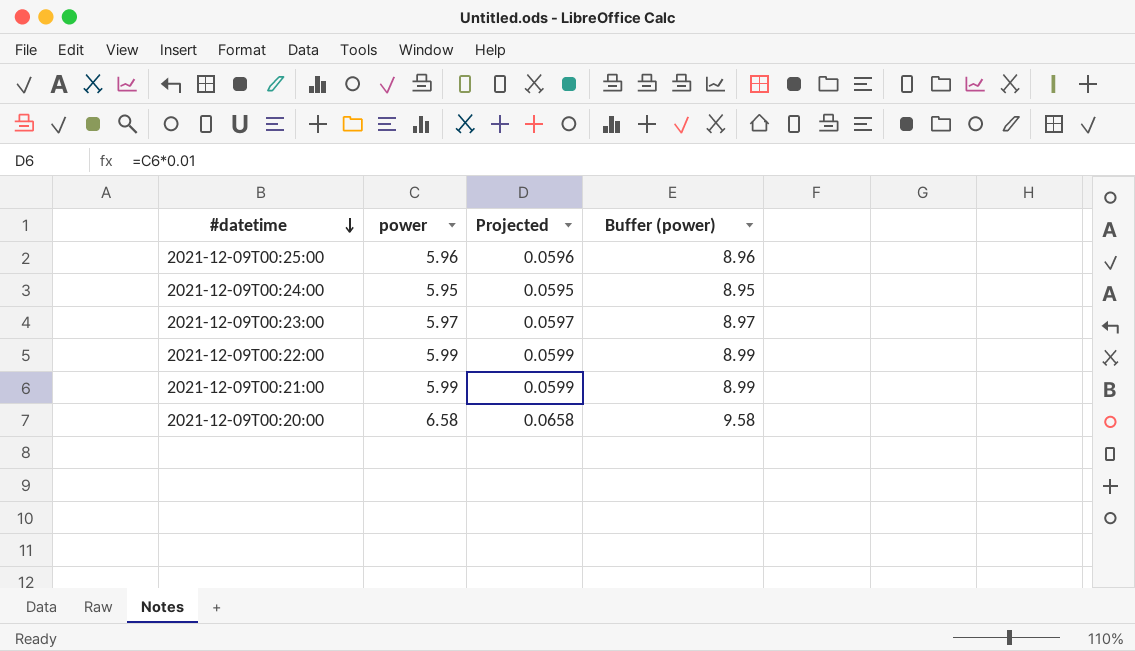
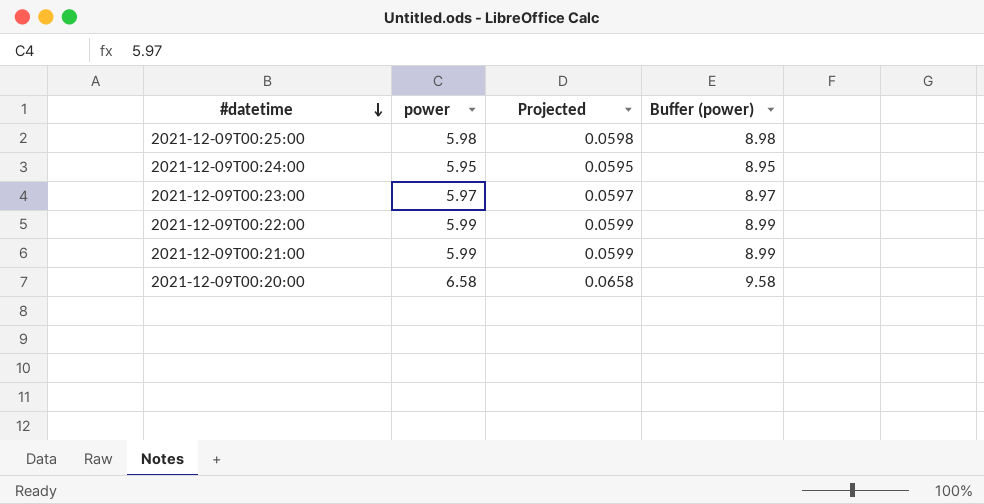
2021-12-09T00:25:00 | power: 5.96 -> 5.98
2021-12-09T00:25:00 | Projected: 0.0596 -> 0.0598
2021-12-09T00:25:00 | Buffer (power): 8.96 -> 8.98

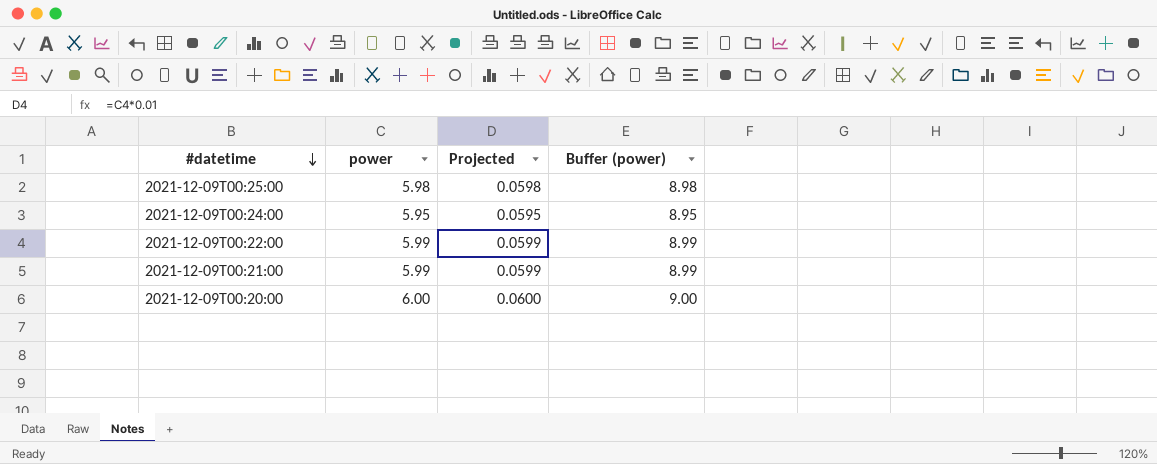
row 2021-12-09T00:23:00: 5.97 | 0.0597 | 8.97 -> none
2021-12-09T00:20:00 | power: 6.58 -> 6.00
2021-12-09T00:20:00 | Projected: 0.0658 -> 0.0600
2021-12-09T00:20:00 | Buffer (power): 9.58 -> 9.00

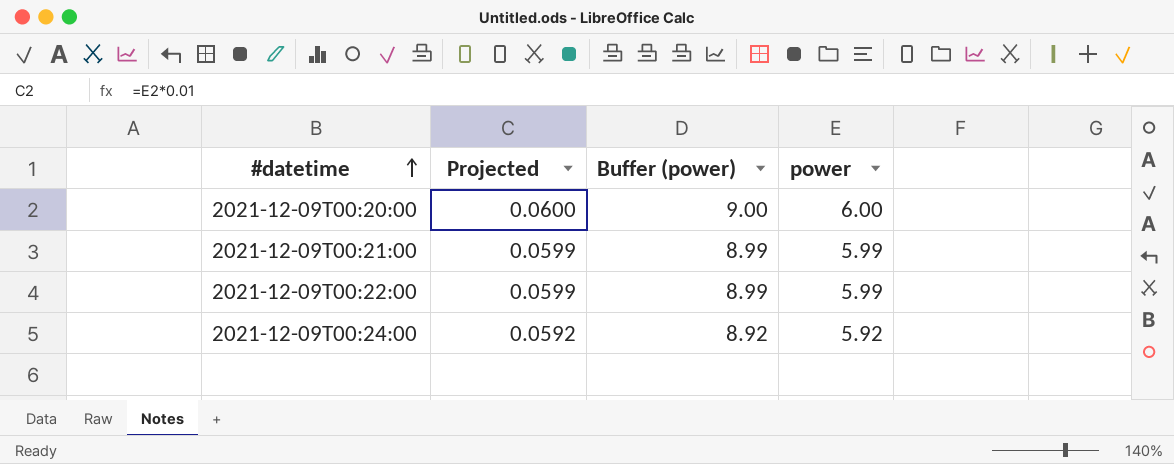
row order: #datetime descending -> #datetime ascending
column power | position: 2 -> 4
row 2021-12-09T00:25:00: 5.98 | 0.0598 | 8.98 -> none
2021-12-09T00:24:00 | Projected: 0.0595 -> 0.0592
2021-12-09T00:24:00 | Buffer (power): 8.95 -> 8.92
2021-12-09T00:24:00 | power: 5.95 -> 5.92

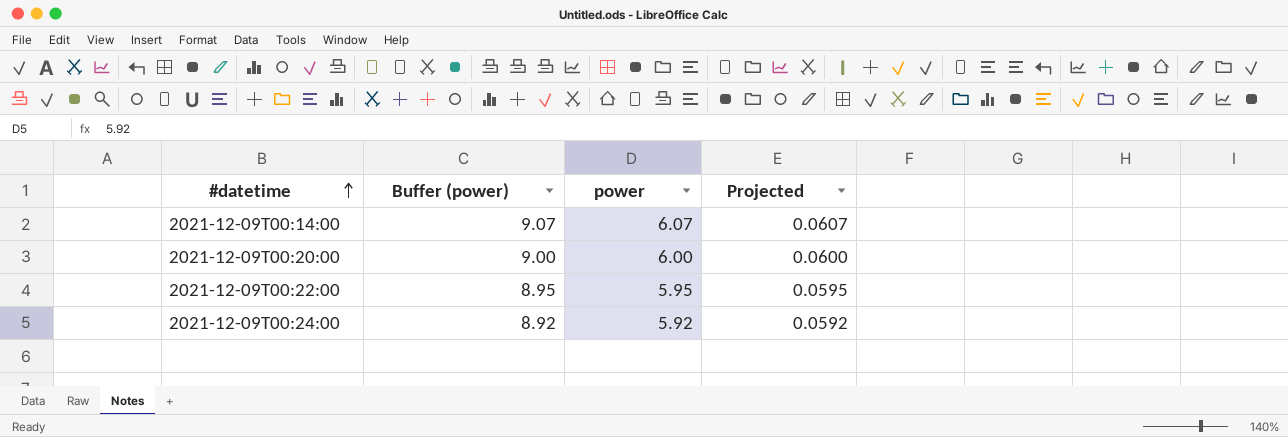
column Projected | position: 2 -> 4
row 2021-12-09T00:21:00: 0.0599 | 8.99 | 5.99 -> none
row 2021-12-09T00:14:00: none -> 9.07 | 6.07 | 0.0607
2021-12-09T00:22:00 | Buffer (power): 8.99 -> 8.95
2021-12-09T00:22:00 | power: 5.99 -> 5.95
2021-12-09T00:22:00 | Projected: 0.0599 -> 0.0595

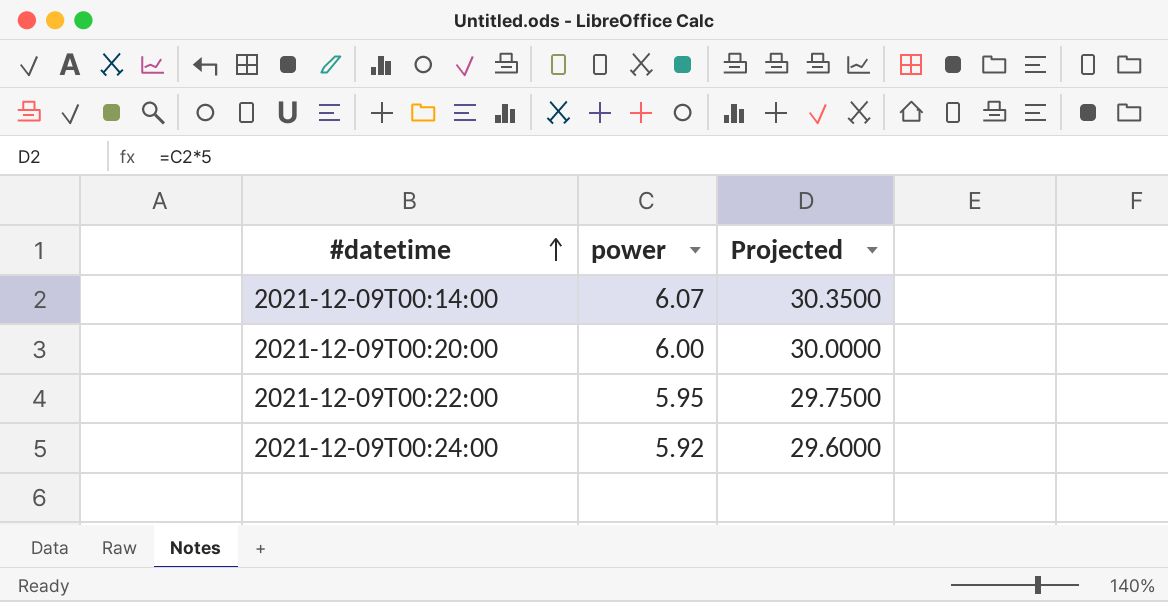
column Buffer (power) | formula: [power] + 3 -> none
column Projected | formula: [power] * 0.01 -> [power] * 5

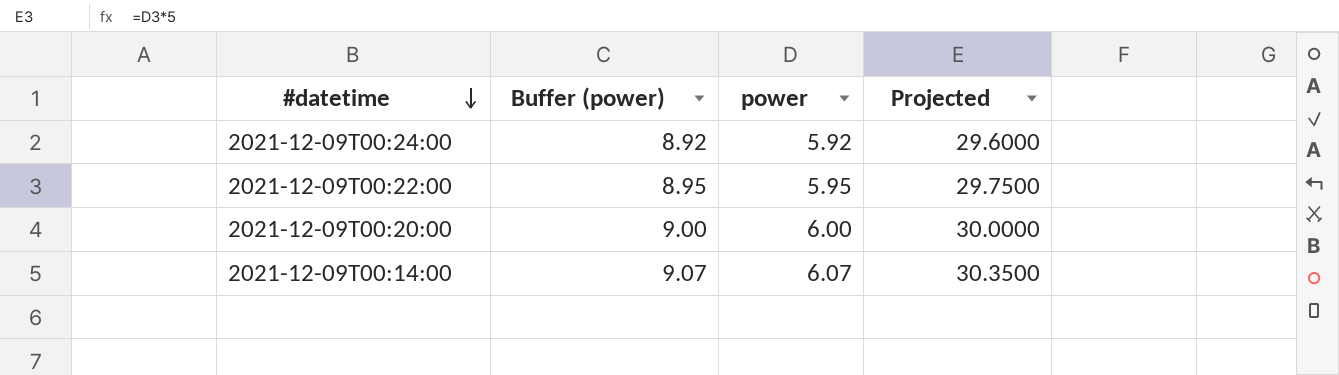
row order: #datetime ascending -> #datetime descending
column Buffer (power) | formula: none -> [power] + 3

